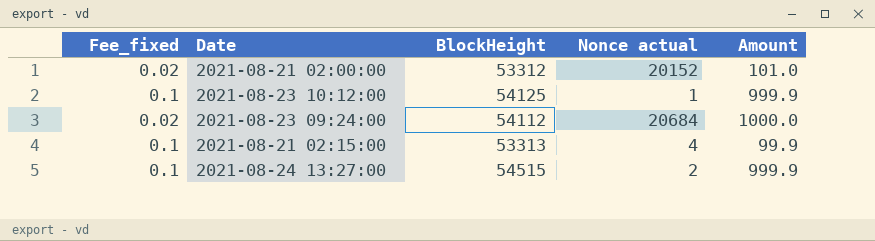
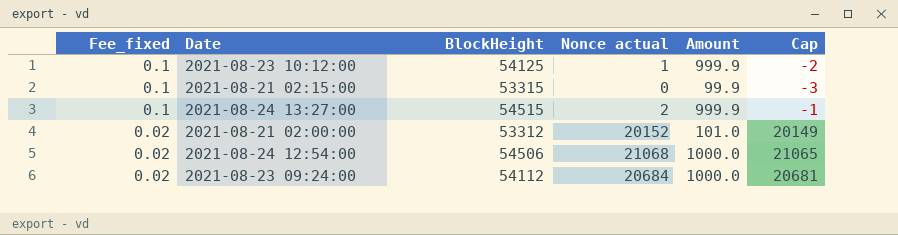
row order: none -> Fee_fixed descending
column Cap | formula: none -> [Nonce actual] - 3
2021-08-21 02:15:00 | BlockHeight: 53313 -> 53315
2021-08-21 02:15:00 | Nonce actual: 4 -> 0
row 2021-08-24 12:54:00: none -> 0.02 | 54506 | 21068 | 1000.0 | 21065

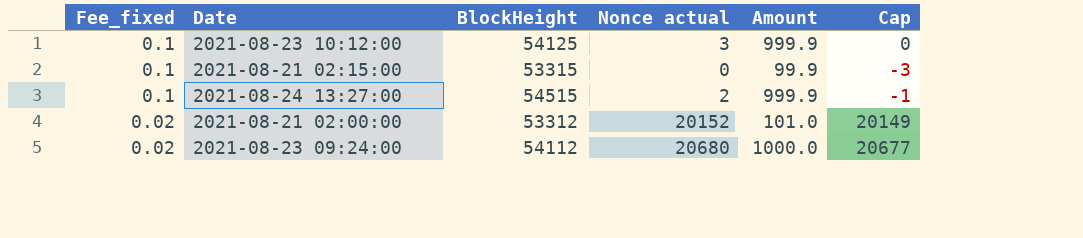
row 2021-08-24 12:54:00: 0.02 | 54506 | 21068 | 1000.0 | 21065 -> none
2021-08-23 10:12:00 | Nonce actual: 1 -> 3
2021-08-23 10:12:00 | Cap: -2 -> 0
2021-08-23 09:24:00 | Nonce actual: 20684 -> 20680
2021-08-23 09:24:00 | Cap: 20681 -> 20677

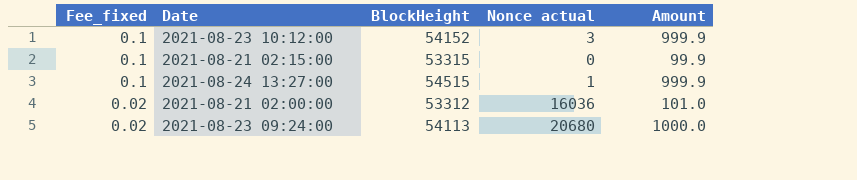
column Cap | formula: [Nonce actual] - 3 -> none
2021-08-23 10:12:00 | BlockHeight: 54125 -> 54152
2021-08-24 13:27:00 | Nonce actual: 2 -> 1
2021-08-21 02:00:00 | Nonce actual: 20152 -> 16036
2021-08-23 09:24:00 | BlockHeight: 54112 -> 54113

